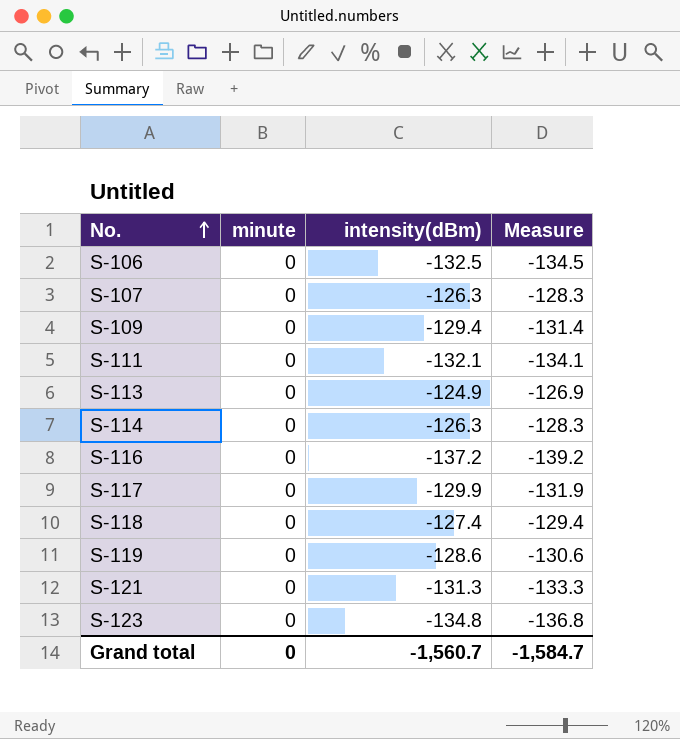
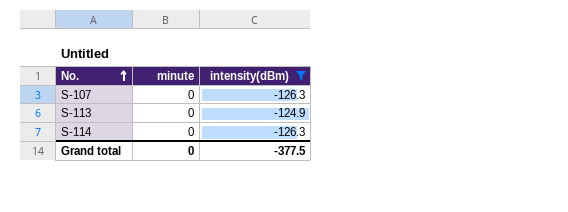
filter: none -> intensity(dBm) >= -126.3
column Measure | formula: [intensity(dBm)] - 2 -> none
Grand total | intensity(dBm): -1,560.7 -> -377.5

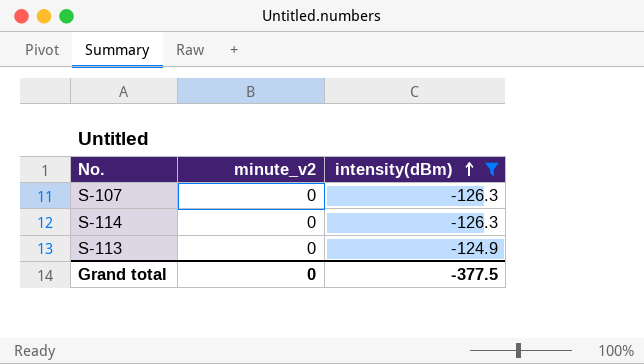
row order: No. ascending -> intensity(dBm) ascending
column name: minute -> minute_v2

